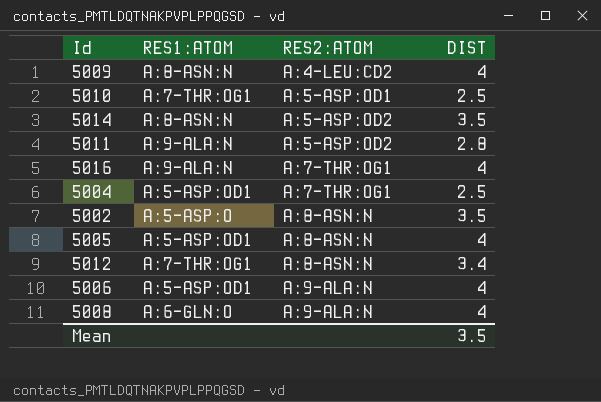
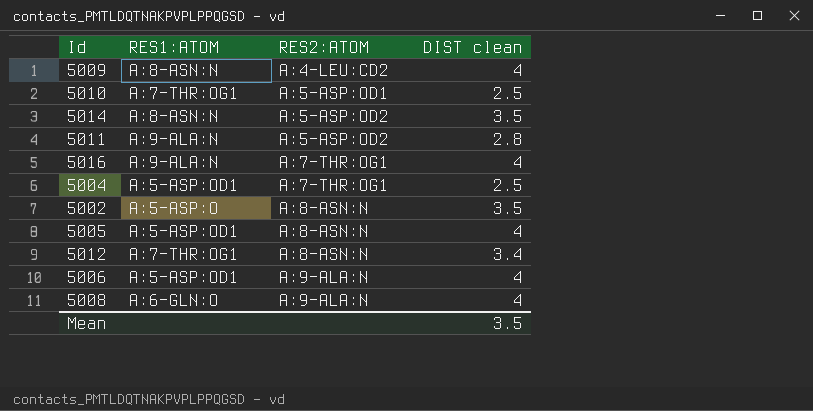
column name: DIST -> DIST clean

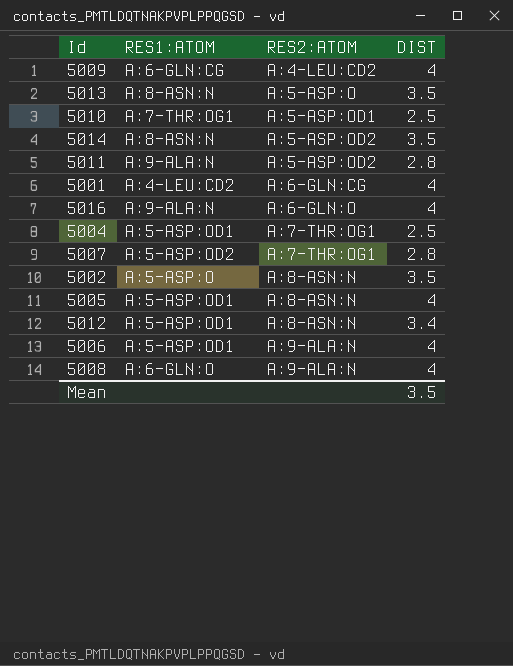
column name: DIST clean -> DIST
5009 | RES1:ATOM: A:8-ASN:N -> A:6-GLN:CG
row 5013: none -> A:8-ASN:N | A:5-ASP:O | 3.5
row 5001: none -> A:4-LEU:CD2 | A:6-GLN:CG | 4
5016 | RES2:ATOM: A:7-THR:OG1 -> A:6-GLN:O
row 5007: none -> A:5-ASP:OD2 | A:7-THR:OG1 | 2.8
5012 | RES1:ATOM: A:7-THR:OG1 -> A:5-ASP:OD1

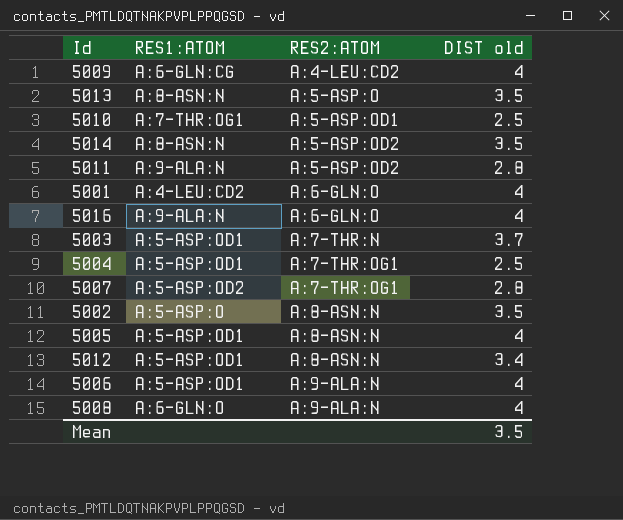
column name: DIST -> DIST old
5001 | RES2:ATOM: A:6-GLN:CG -> A:6-GLN:O
row 5003: none -> A:5-ASP:OD1 | A:7-THR:N | 3.7

